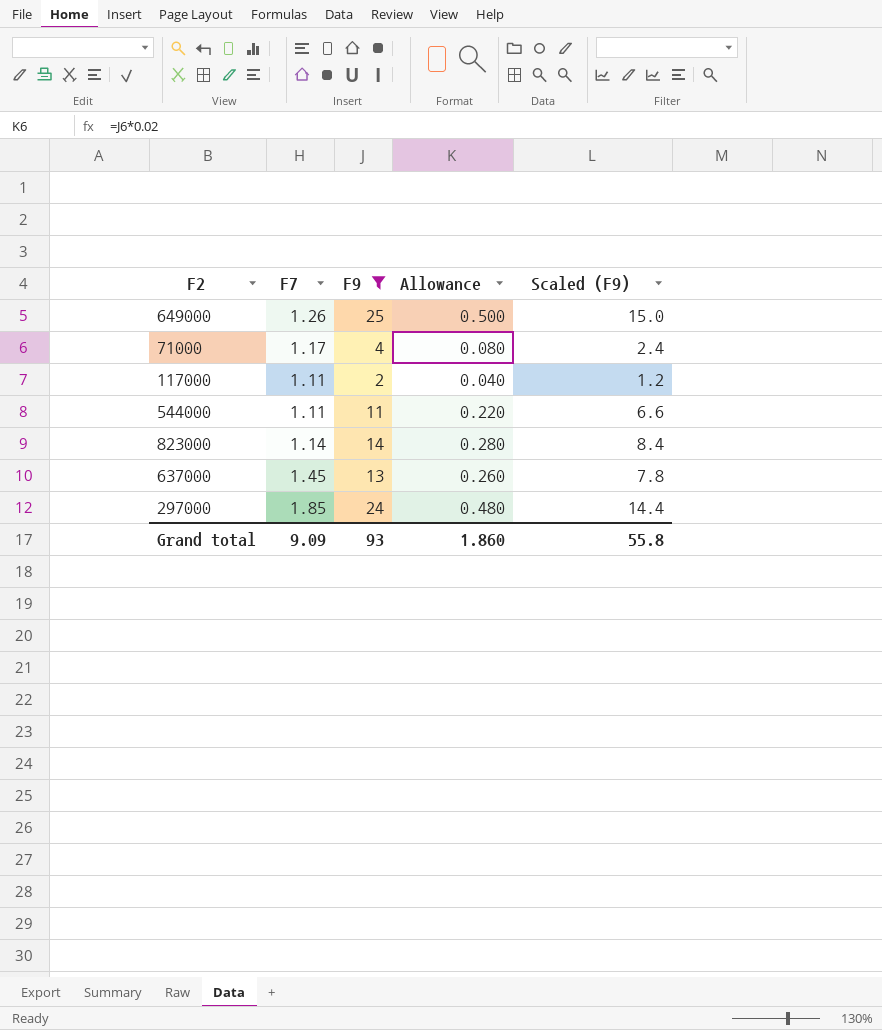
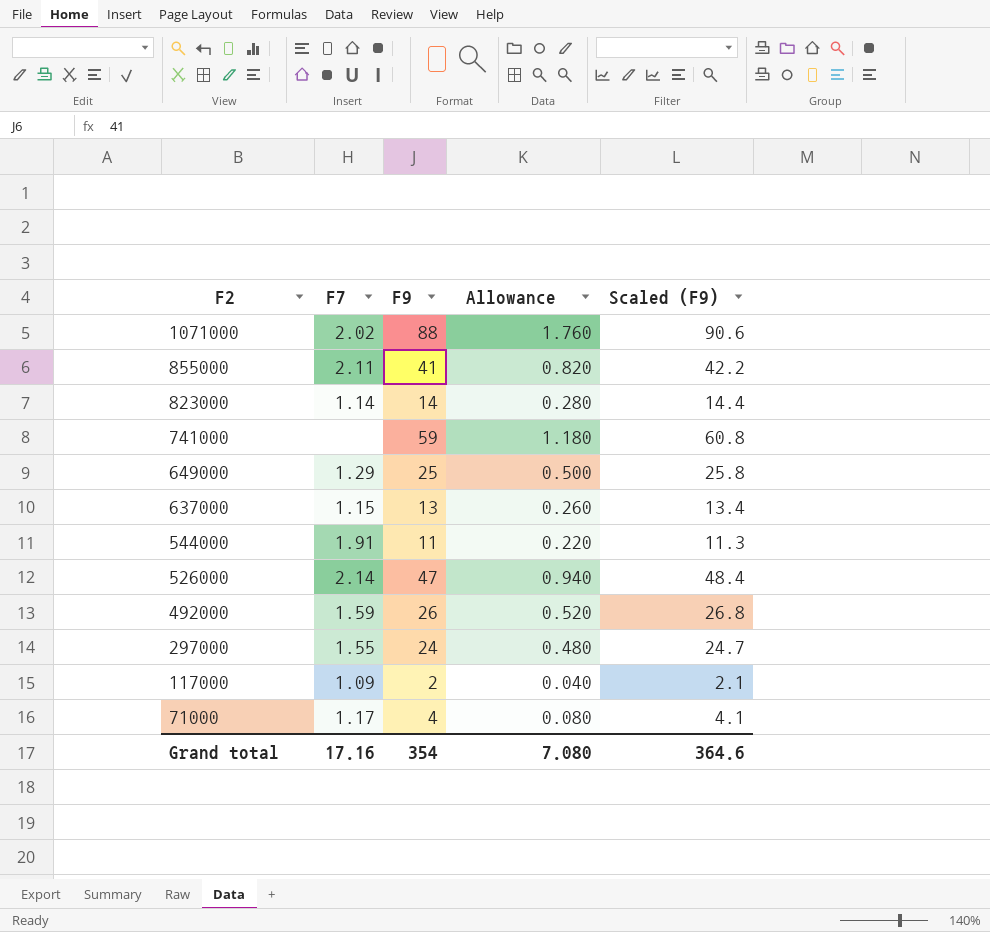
filter: F9 <= 25 -> none
row order: none -> F2 descending
column Scaled (F9) | formula: [F9] * 0.6 -> [F9] * 1.03
649000 | F7: 1.26 -> 1.29
637000 | F7: 1.45 -> 1.15
544000 | F7: 1.11 -> 1.91
297000 | F7: 1.85 -> 1.55
117000 | F7: 1.11 -> 1.09
Grand total | F7: 9.09 -> 17.16
Grand total | F9: 93 -> 354
Grand total | Allowance: 1.860 -> 7.080
Grand total | Scaled (F9): 55.8 -> 364.6

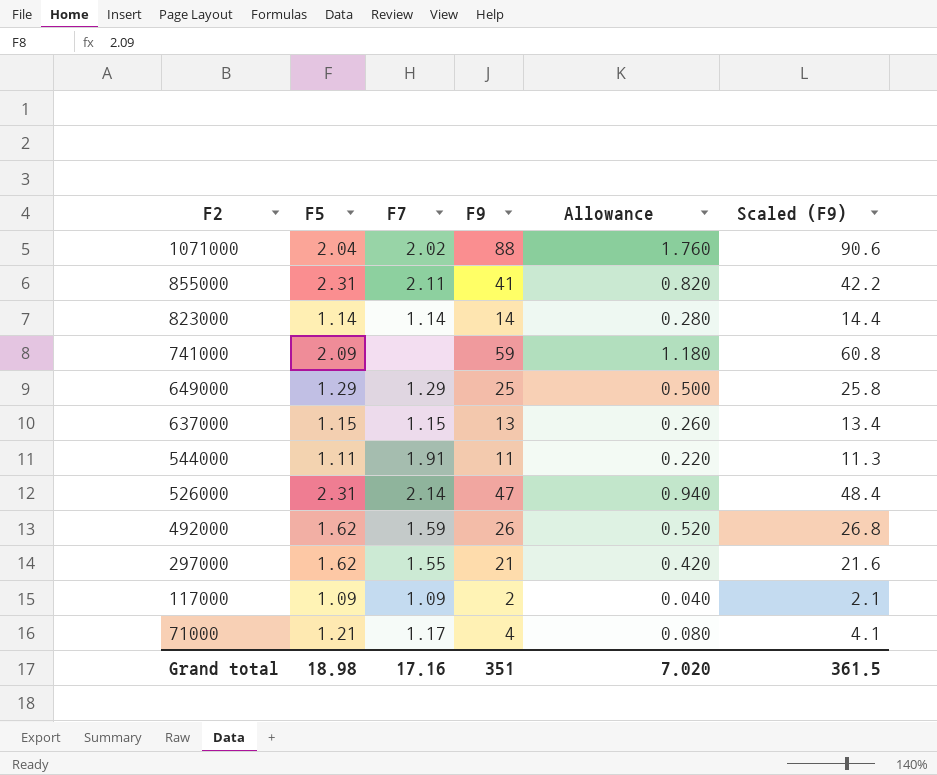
column F5 | position: none -> 2
297000 | F9: 24 -> 21
297000 | Allowance: 0.480 -> 0.420
297000 | Scaled (F9): 24.7 -> 21.6
Grand total | F9: 354 -> 351
Grand total | Allowance: 7.080 -> 7.020
Grand total | Scaled (F9): 364.6 -> 361.5

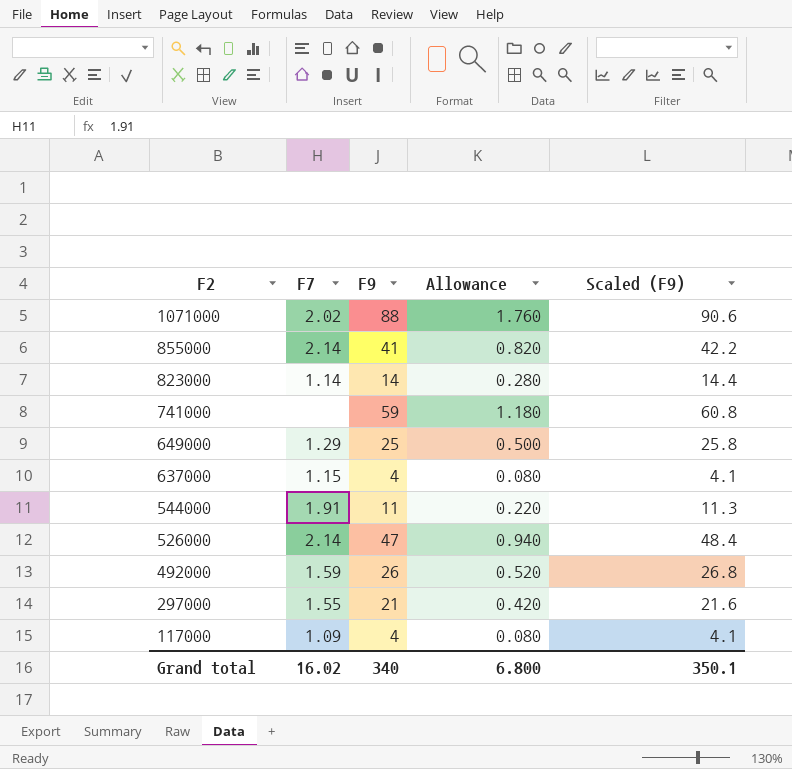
column F5 | position: 2 -> none
row 71000: 1.21 | 1.17 | 4 | 0.080 | 4.1 -> none
855000 | F7: 2.11 -> 2.14
637000 | F9: 13 -> 4
637000 | Allowance: 0.260 -> 0.080
637000 | Scaled (F9): 13.4 -> 4.1
117000 | F9: 2 -> 4
117000 | Allowance: 0.040 -> 0.080
117000 | Scaled (F9): 2.1 -> 4.1
Grand total | F7: 17.16 -> 16.02
Grand total | F9: 351 -> 340
Grand total | Allowance: 7.020 -> 6.800
Grand total | Scaled (F9): 361.5 -> 350.1

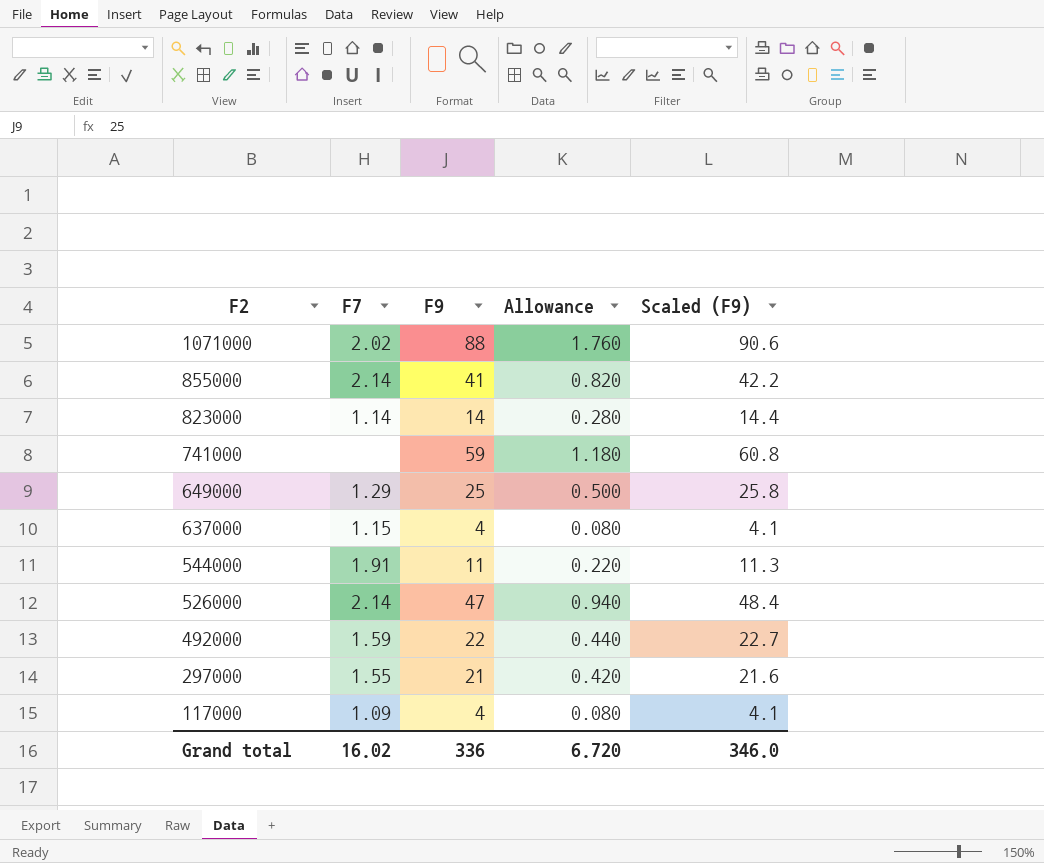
492000 | F9: 26 -> 22
492000 | Allowance: 0.520 -> 0.440
492000 | Scaled (F9): 26.8 -> 22.7
Grand total | F9: 340 -> 336
Grand total | Allowance: 6.800 -> 6.720
Grand total | Scaled (F9): 350.1 -> 346.0

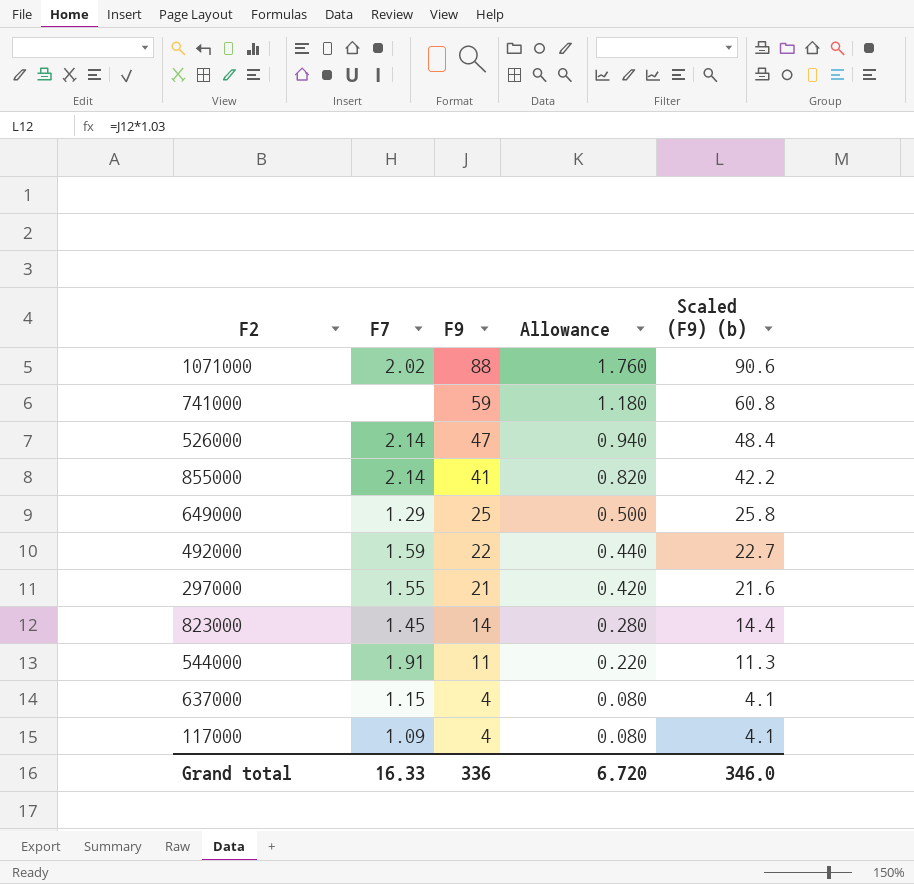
row order: F2 descending -> F9 descending
column name: Scaled (F9) -> Scaled (F9) (b)
823000 | F7: 1.14 -> 1.45
Grand total | F7: 16.02 -> 16.33

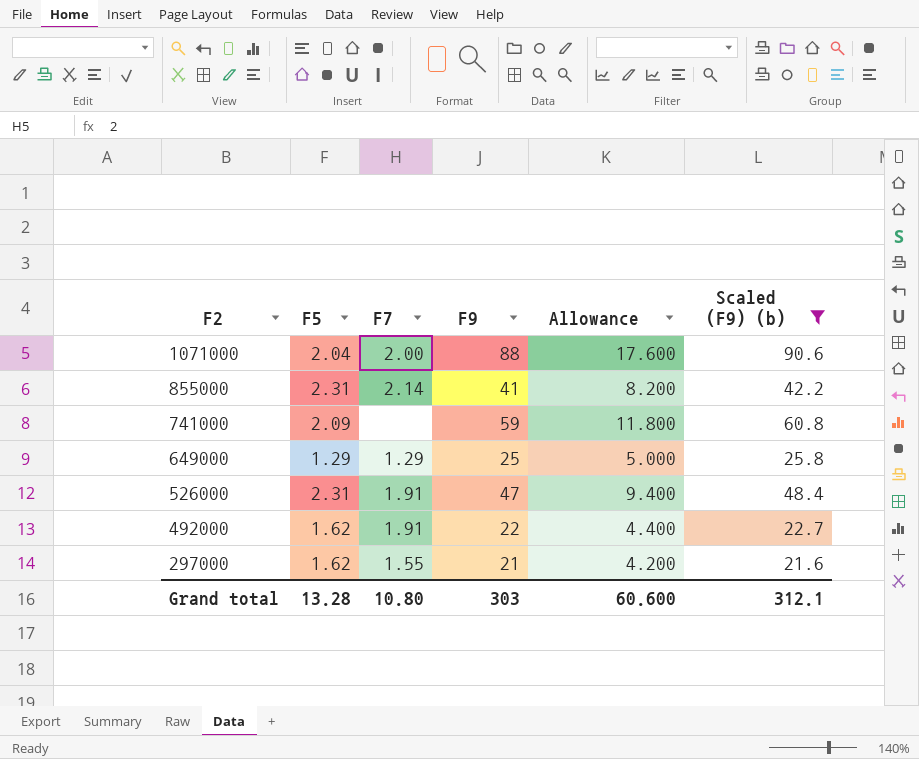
filter: none -> Scaled (F9) (b) >= 21.6
row order: F9 descending -> F2 descending
column F5 | position: none -> 2
column Allowance | formula: [F9] * 0.02 -> [F9] * 0.2
1071000 | F7: 2.02 -> 2.00
526000 | F7: 2.14 -> 1.91
492000 | F7: 1.59 -> 1.91
Grand total | F7: 16.33 -> 10.80
Grand total | F9: 336 -> 303
Grand total | Allowance: 6.720 -> 60.600
Grand total | Scaled (F9) (b): 346.0 -> 312.1

